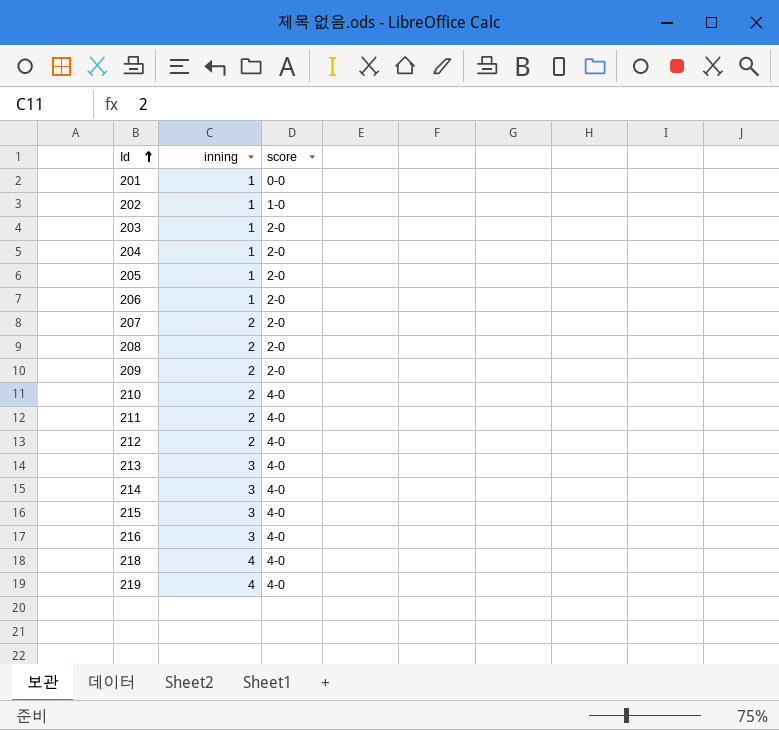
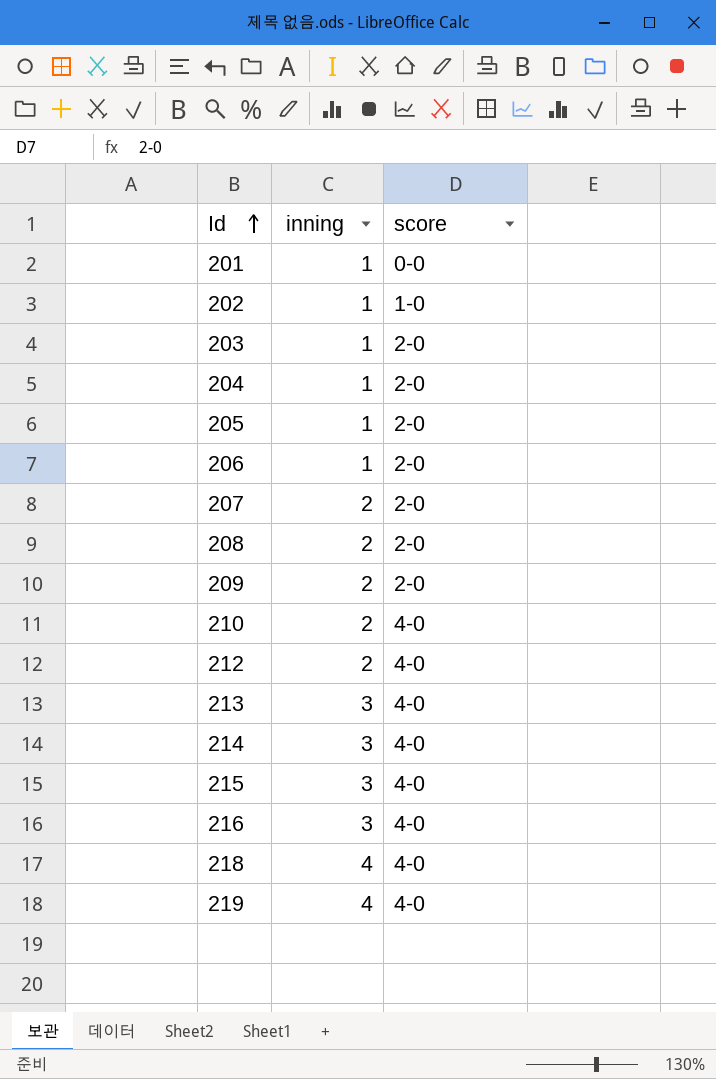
row 211: 2 | 4-0 -> none

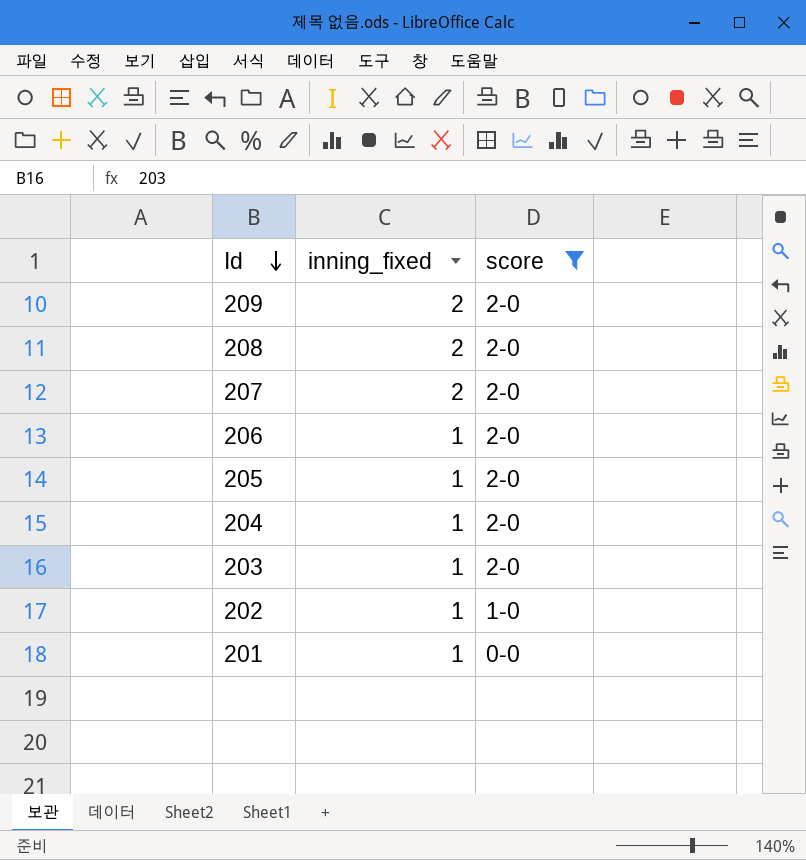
filter: none -> score != 4-0
row order: Id ascending -> Id descending
column name: inning -> inning_fixed

